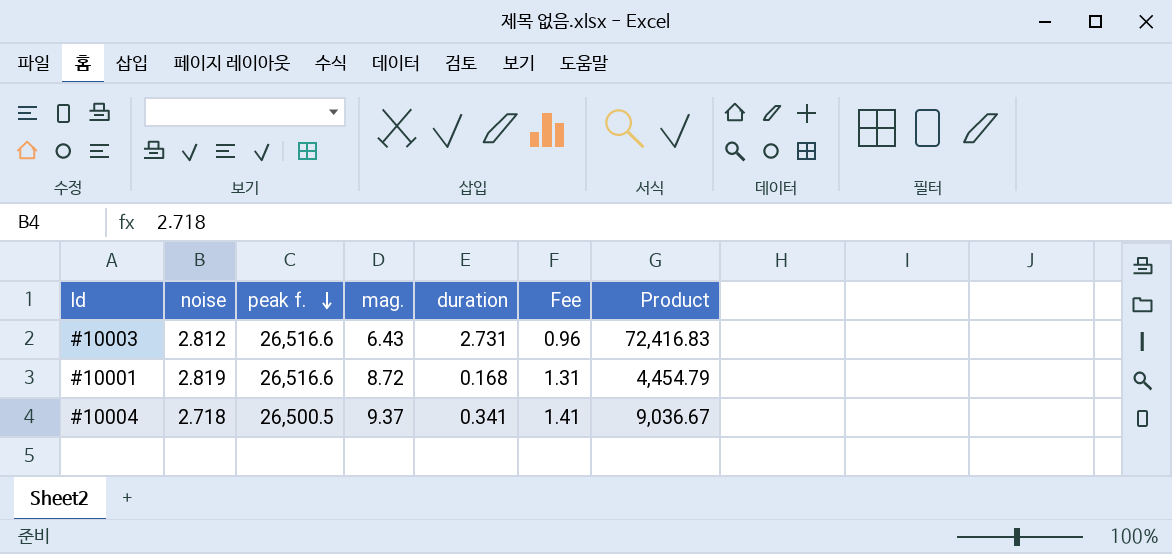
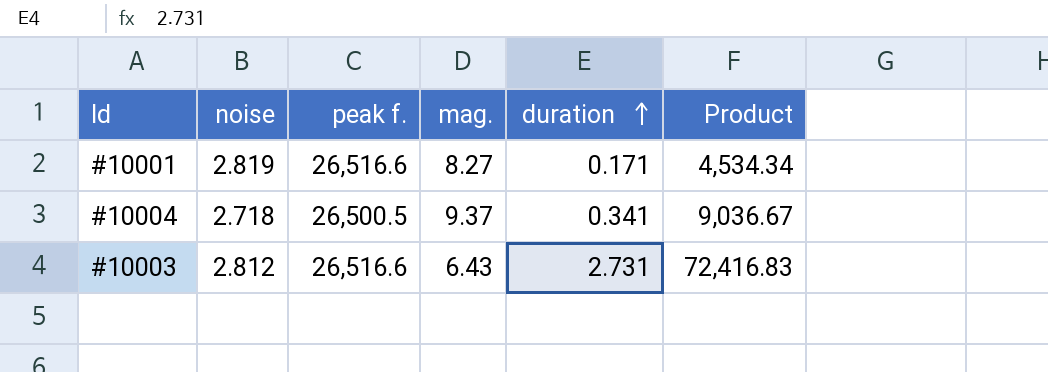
row order: peak f. descending -> duration ascending
column Fee | formula: [mag.] * 0.15 -> none
#10001 | mag.: 8.72 -> 8.27
#10001 | duration: 0.168 -> 0.171
#10001 | Product: 4,454.79 -> 4,534.34

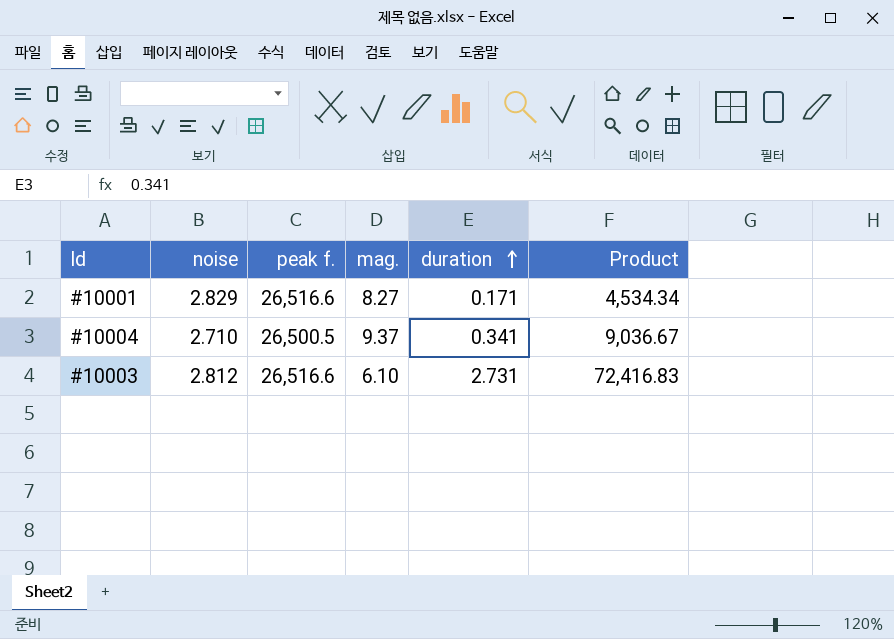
#10001 | noise: 2.819 -> 2.829
#10004 | noise: 2.718 -> 2.710
#10003 | mag.: 6.43 -> 6.10

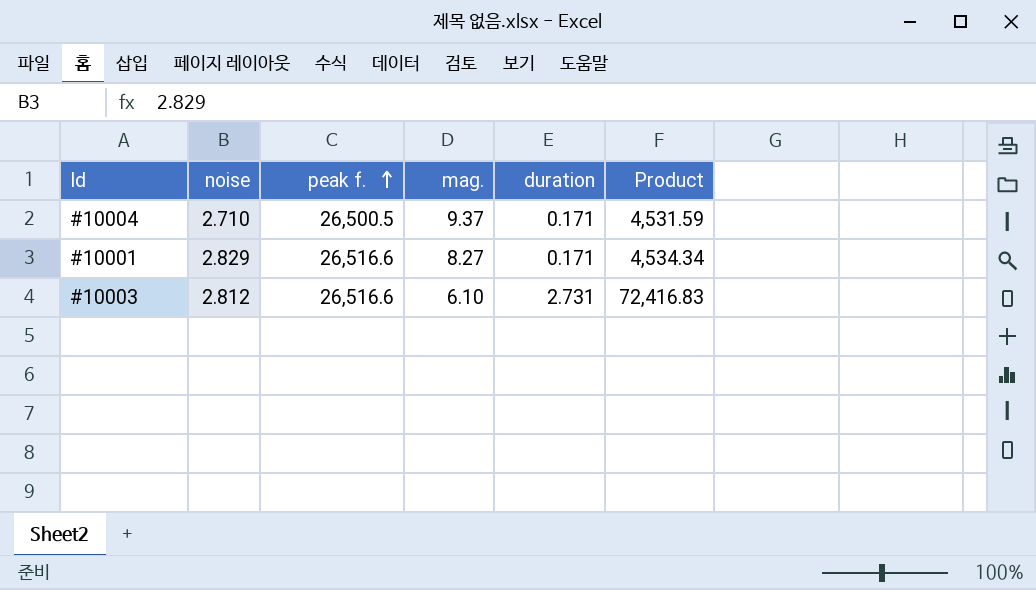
row order: duration ascending -> peak f. ascending
#10004 | duration: 0.341 -> 0.171
#10004 | Product: 9,036.67 -> 4,531.59

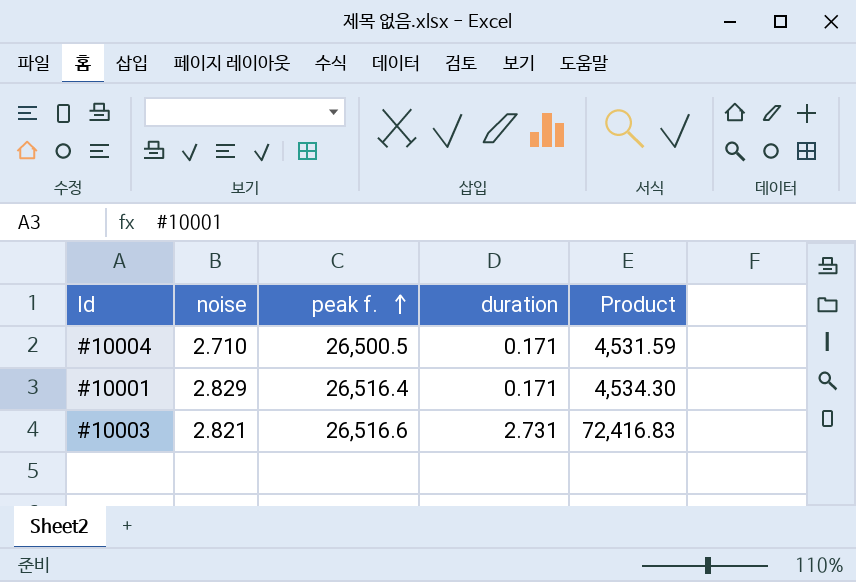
column mag. | position: 4 -> none
#10001 | peak f.: 26,516.6 -> 26,516.4
#10001 | Product: 4,534.34 -> 4,534.30
#10003 | noise: 2.812 -> 2.821

